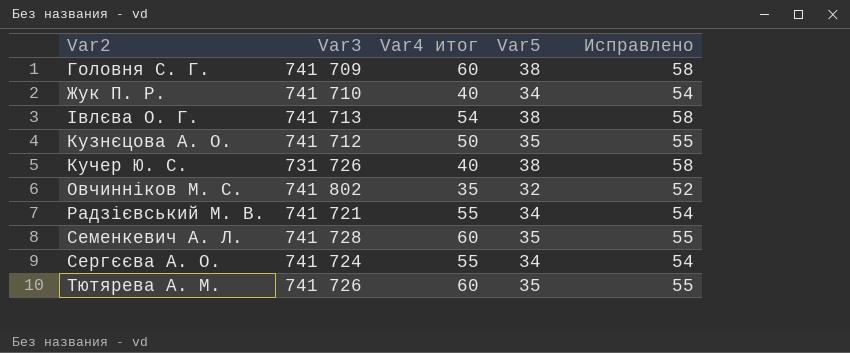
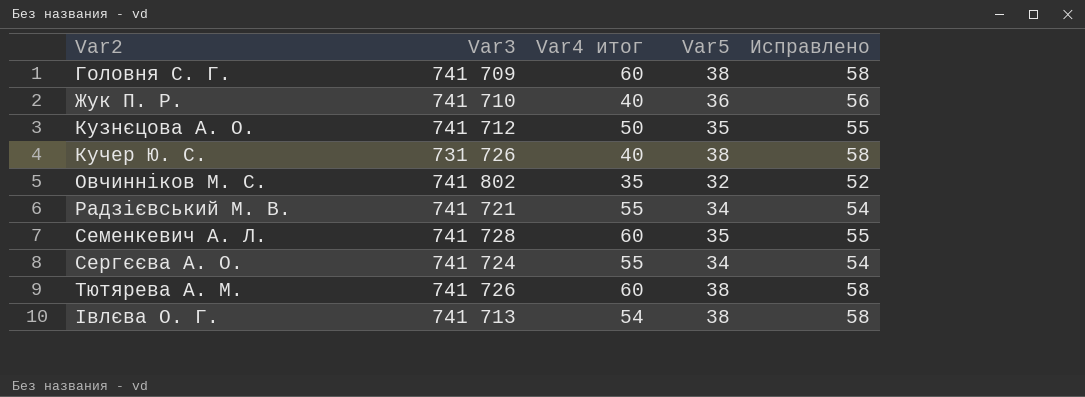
row order: none -> Var2 ascending
Жук П. Р. | Var5: 34 -> 36
Жук П. Р. | Исправлено: 54 -> 56
Тютярева А. М. | Var5: 35 -> 38
Тютярева А. М. | Исправлено: 55 -> 58

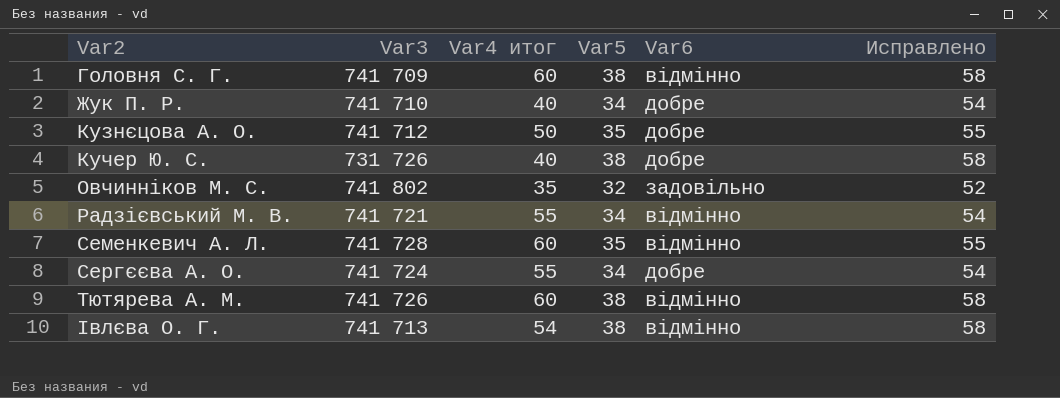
column Var6 | position: none -> 5
Жук П. Р. | Var5: 36 -> 34
Жук П. Р. | Исправлено: 56 -> 54

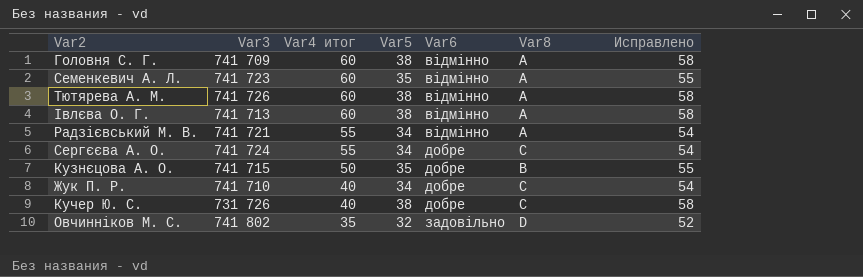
row order: Var2 ascending -> Var4 итог descending
column Var8 | position: none -> 6
Семенкевич А. Л. | Var3: 741 728 -> 741 723
Івлєва О. Г. | Var4 итог: 54 -> 60
Кузнєцова А. О. | Var3: 741 712 -> 741 715

